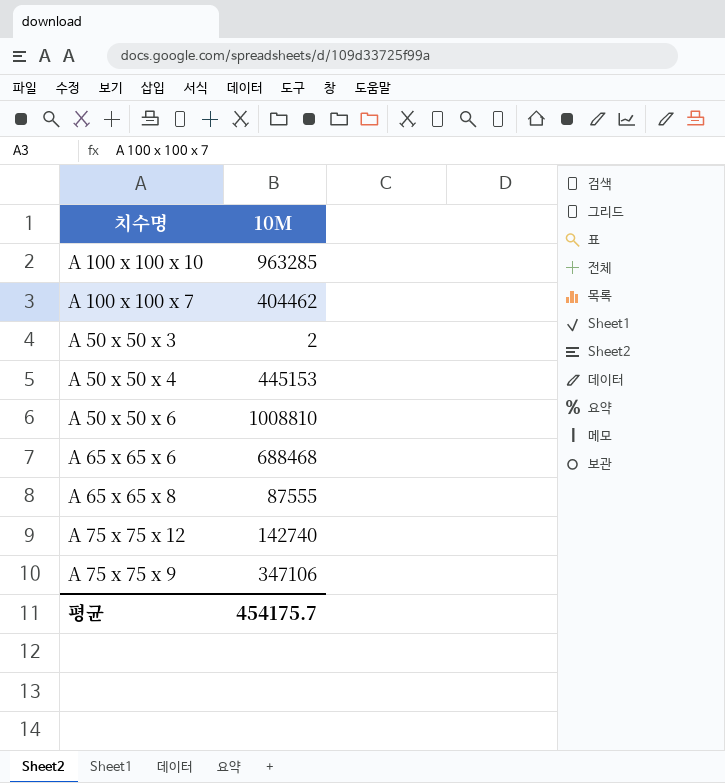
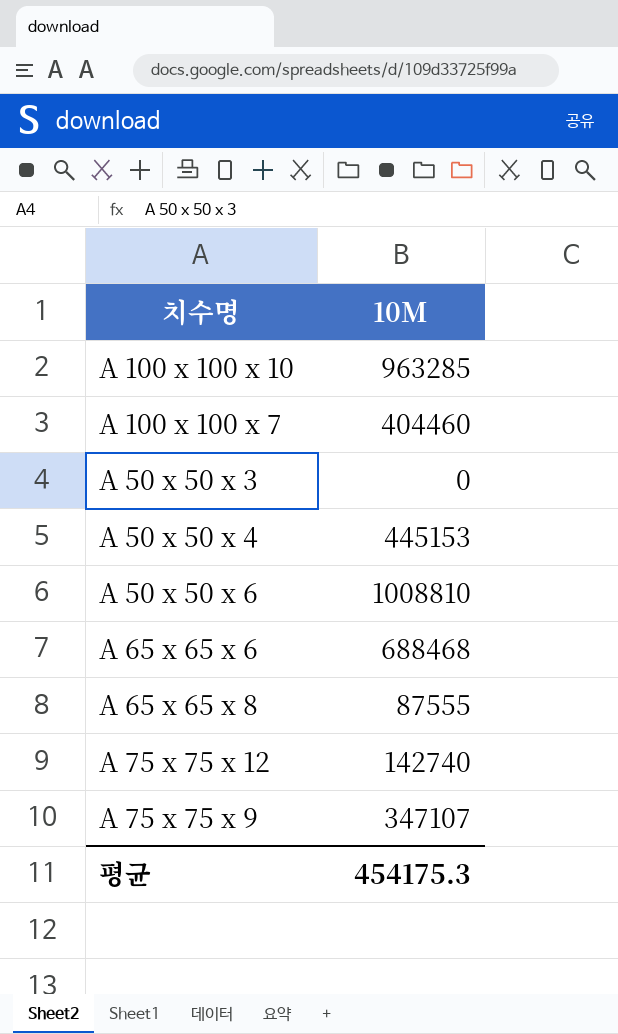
A 100 x 100 x 7 | 10M: 404462 -> 404460
A 50 x 50 x 3 | 10M: 2 -> 0
A 75 x 75 x 9 | 10M: 347106 -> 347107
평균 | 10M: 454175.7 -> 454175.3

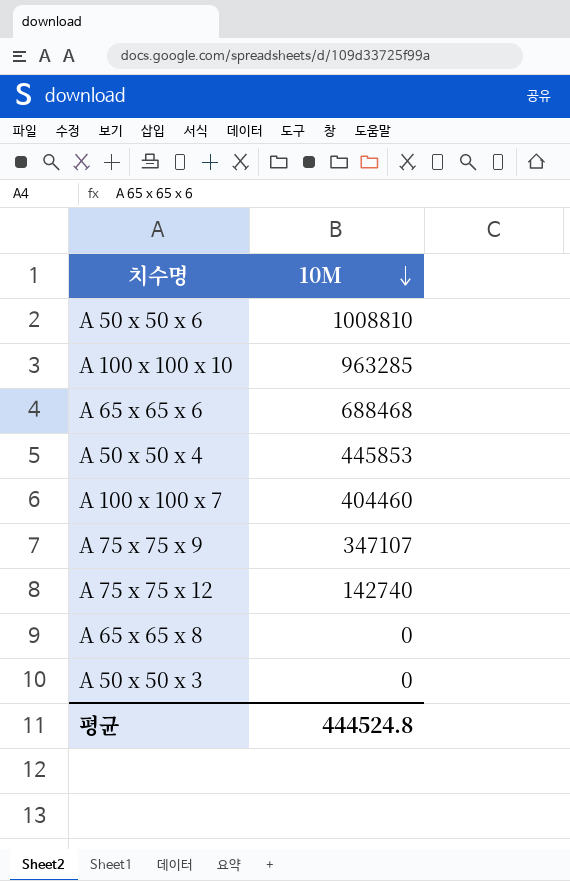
row order: none -> 10M descending
A 50 x 50 x 4 | 10M: 445153 -> 445853
A 65 x 65 x 8 | 10M: 87555 -> 0
평균 | 10M: 454175.3 -> 444524.8

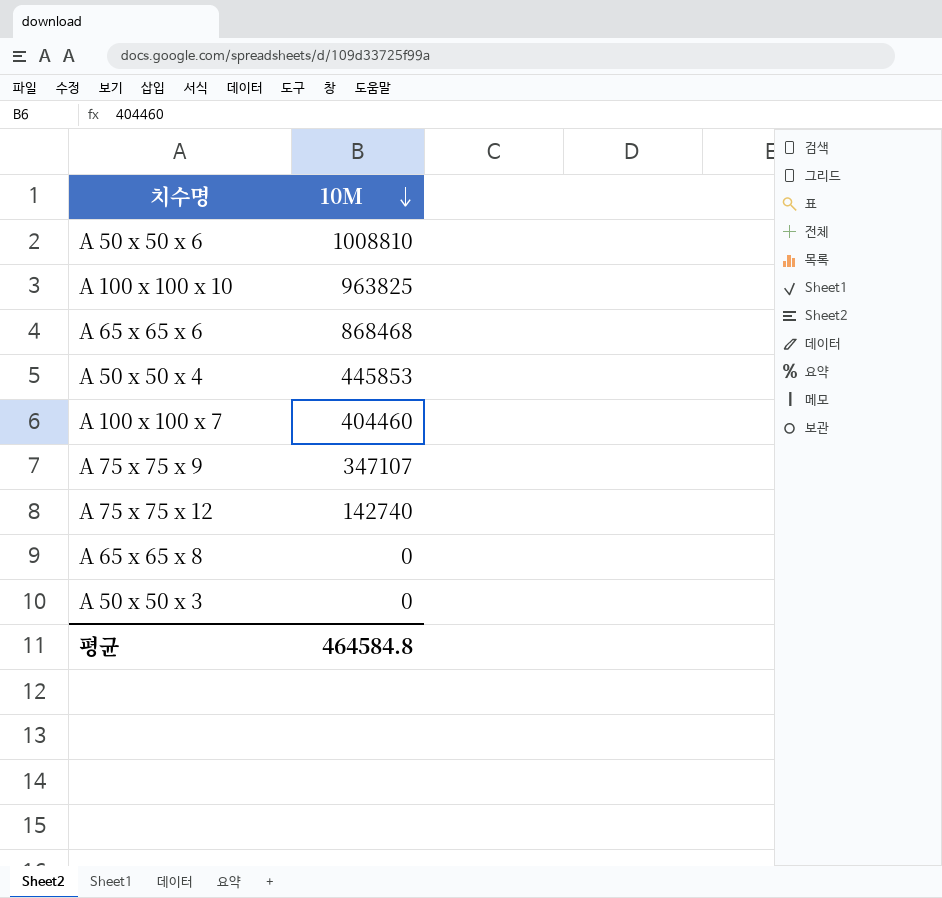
A 100 x 100 x 10 | 10M: 963285 -> 963825
A 65 x 65 x 6 | 10M: 688468 -> 868468
평균 | 10M: 444524.8 -> 464584.8

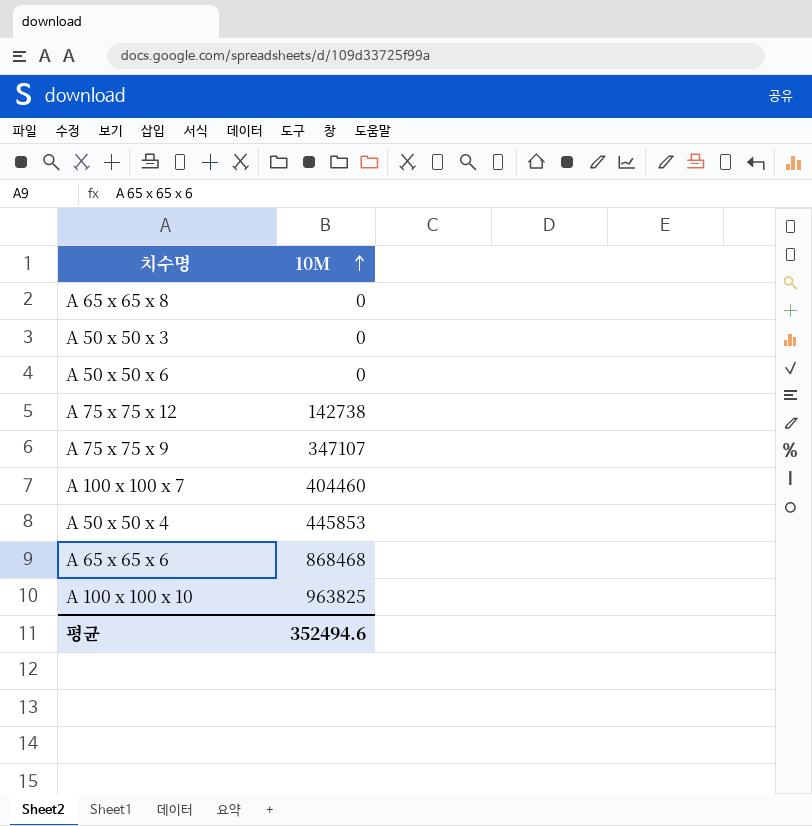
row order: 10M descending -> 10M ascending
A 50 x 50 x 6 | 10M: 1008810 -> 0
A 75 x 75 x 12 | 10M: 142740 -> 142738
평균 | 10M: 464584.8 -> 352494.6

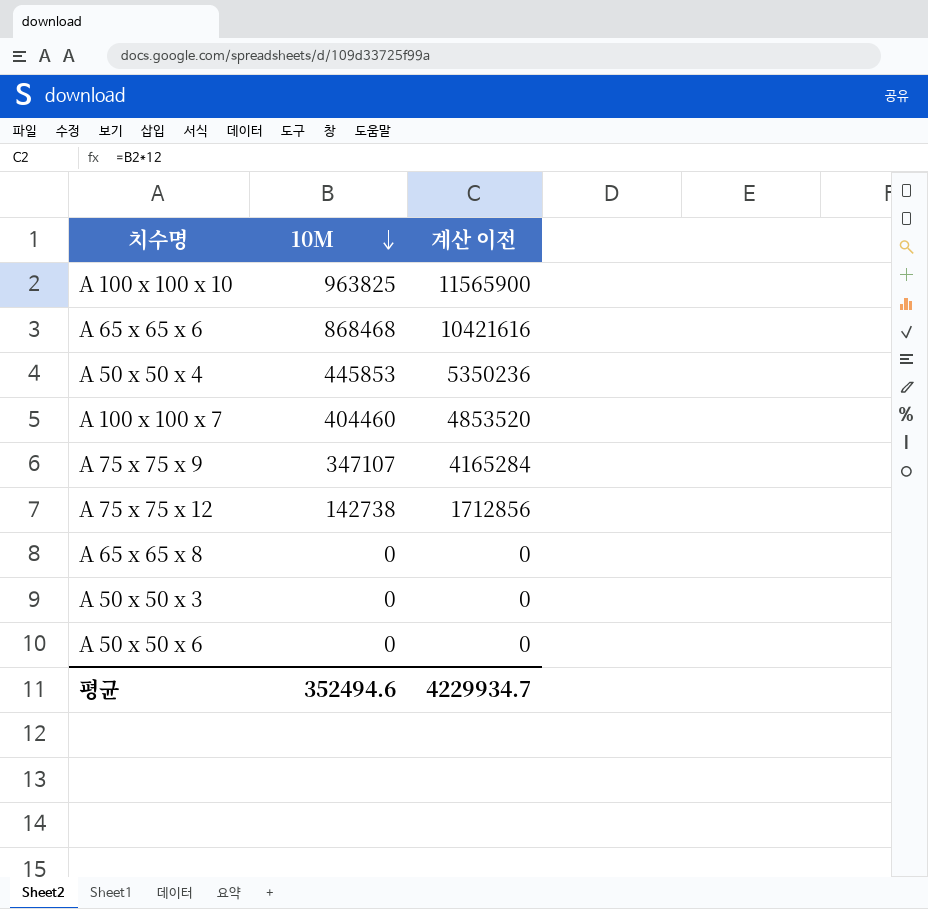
row order: 10M ascending -> 10M descending
column 계산 이전 | formula: none -> [10M] * 12

